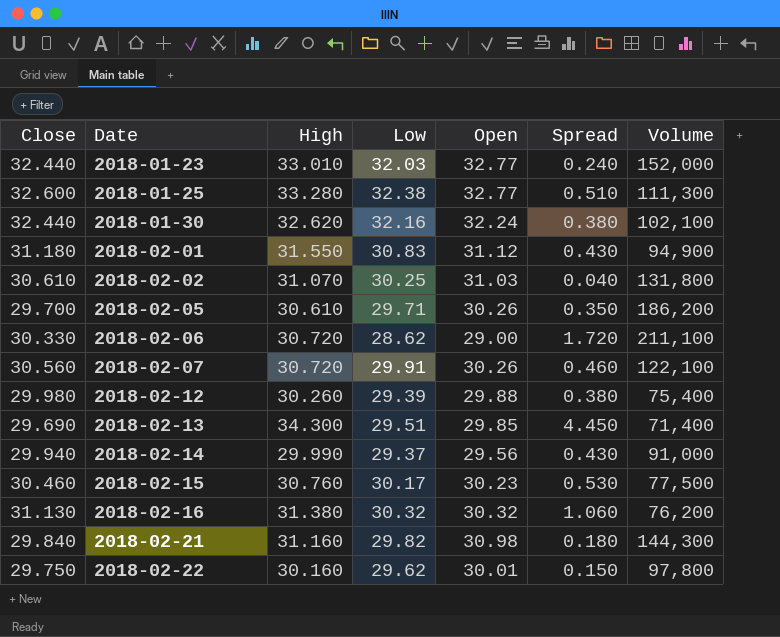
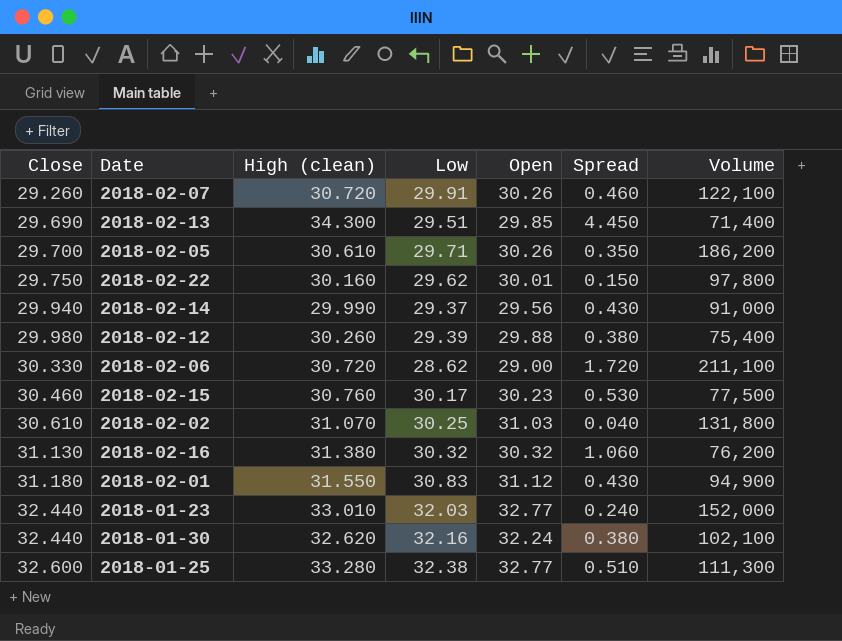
row order: Date ascending -> Close ascending
column name: High -> High (clean)
row 2018-02-21: 29.840 | 31.160 | 29.82 | 30.98 | 0.180 | 144,300 -> none
2018-02-07 | Close: 30.560 -> 29.260

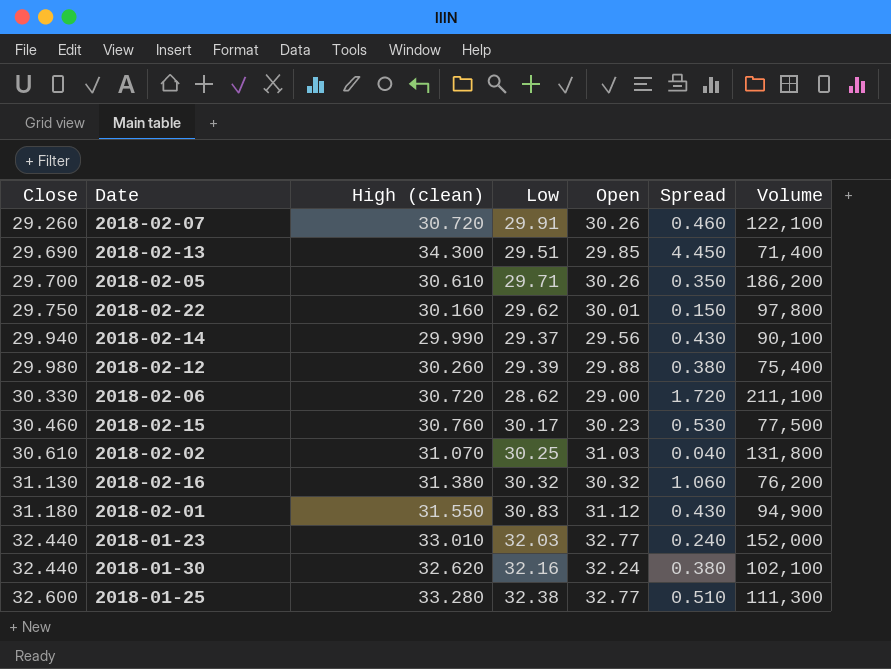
2018-02-14 | Volume: 91,000 -> 90,100

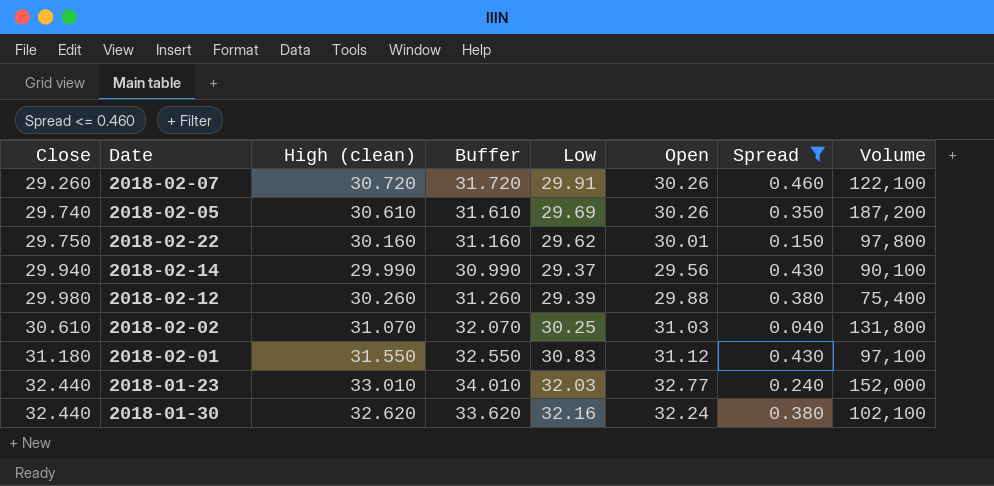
filter: none -> Spread <= 0.460
column Buffer | formula: none -> [High (clean)] + 1
2018-02-05 | Close: 29.700 -> 29.740
2018-02-05 | Low: 29.71 -> 29.69
2018-02-05 | Volume: 186,200 -> 187,200
2018-02-01 | Volume: 94,900 -> 97,100

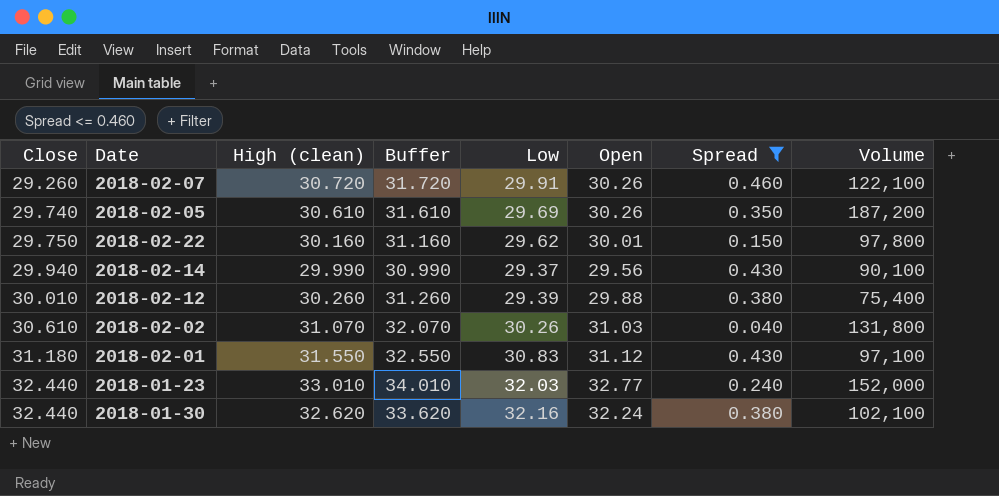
2018-02-12 | Close: 29.980 -> 30.010
2018-02-02 | Low: 30.25 -> 30.26

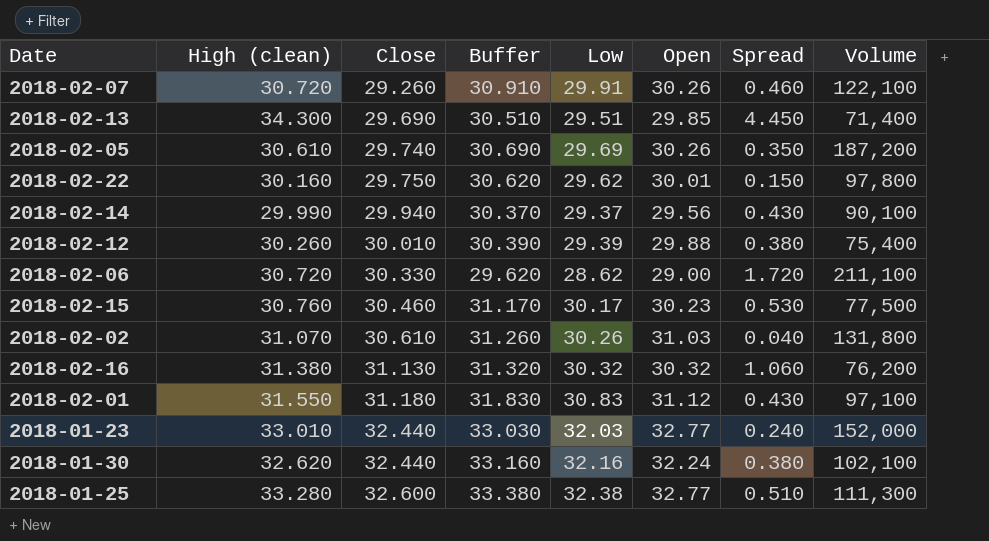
filter: Spread <= 0.460 -> none
column Close | position: 1 -> 3
column Buffer | formula: [High (clean)] + 1 -> [Low] + 1

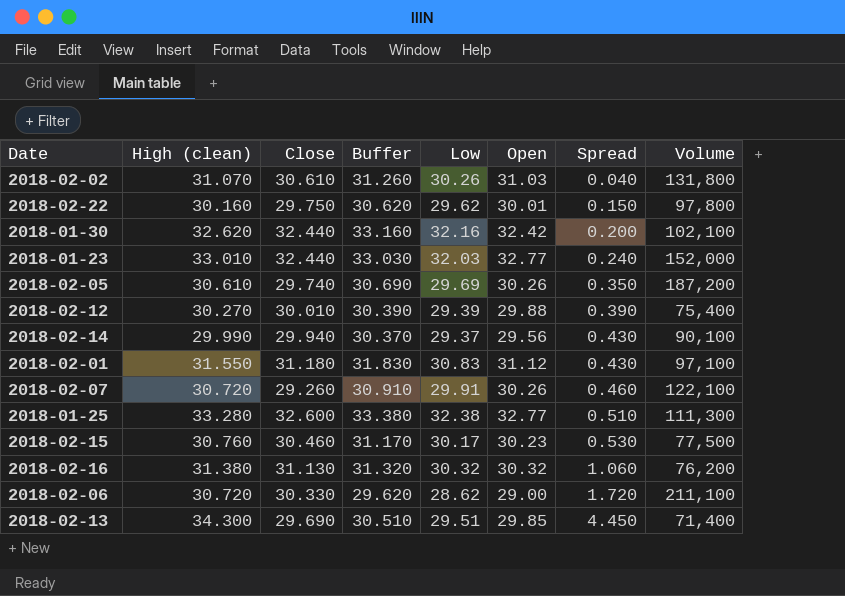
row order: Close ascending -> Spread ascending
2018-01-30 | Open: 32.24 -> 32.42
2018-01-30 | Spread: 0.380 -> 0.200
2018-02-12 | High (clean): 30.260 -> 30.270
2018-02-12 | Spread: 0.380 -> 0.390

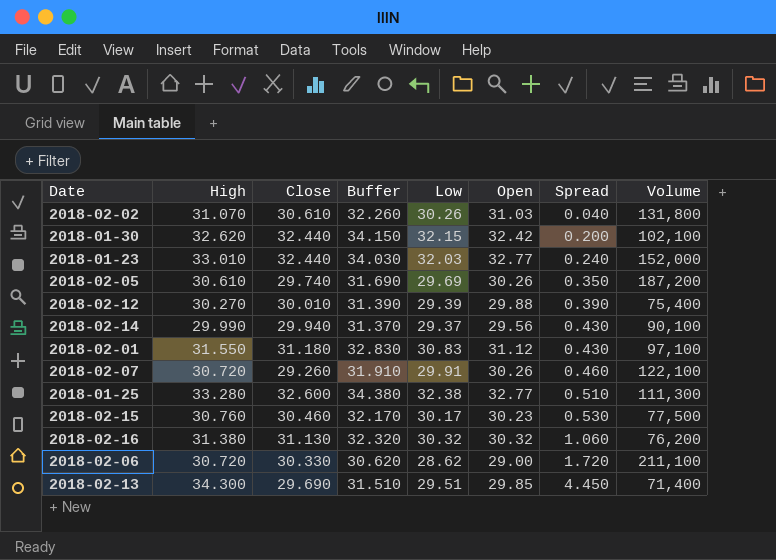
column name: High (clean) -> High
column Buffer | formula: [Low] + 1 -> [Low] + 2
row 2018-02-22: 30.160 | 29.750 | 30.620 | 29.62 | 30.01 | 0.150 | 97,800 -> none
2018-01-30 | Low: 32.16 -> 32.15

